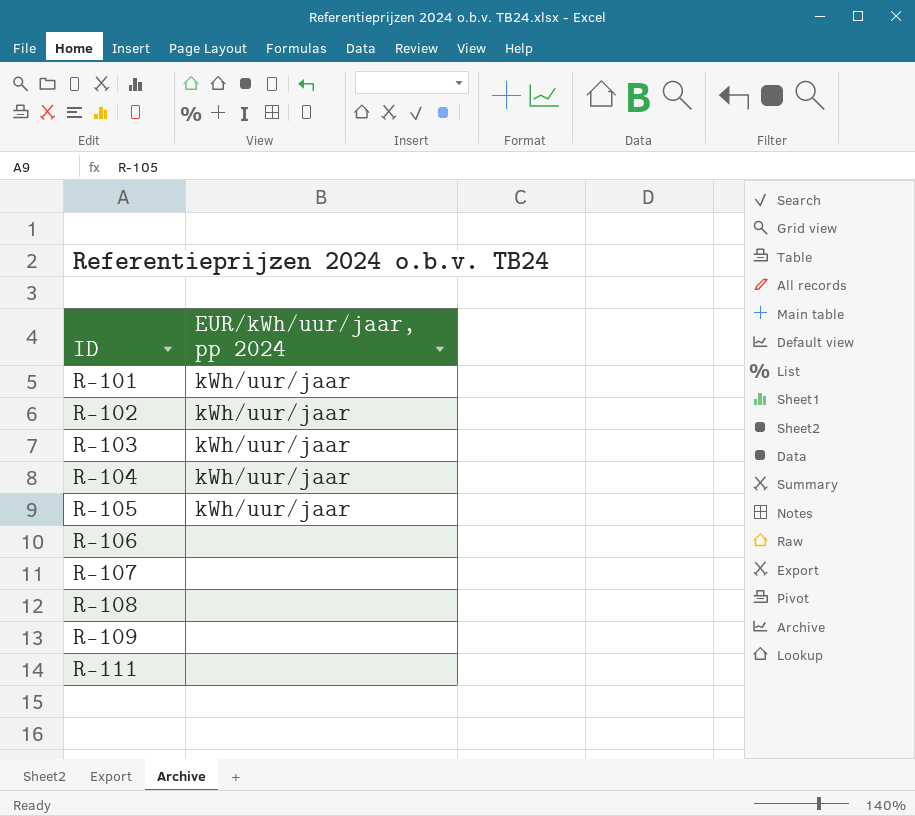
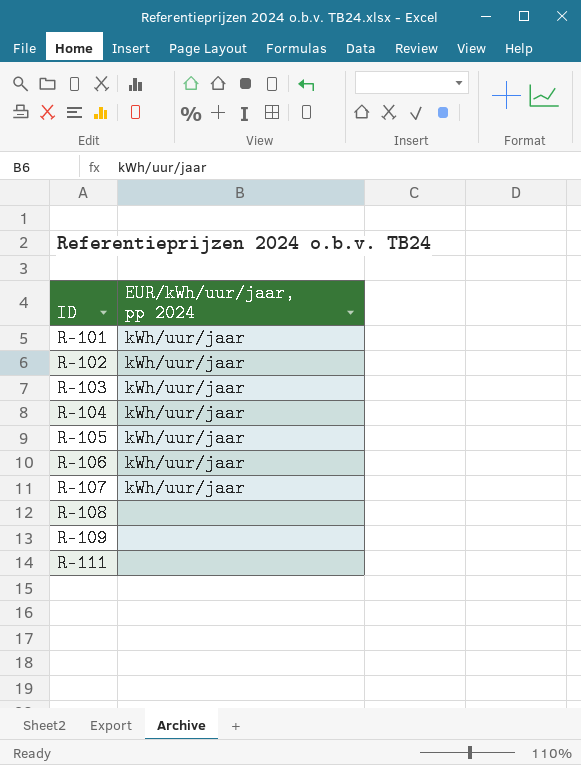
R-106 | EUR/kWh/uur/jaar, pp 2024: none -> kWh/uur/jaar
R-107 | EUR/kWh/uur/jaar, pp 2024: none -> kWh/uur/jaar

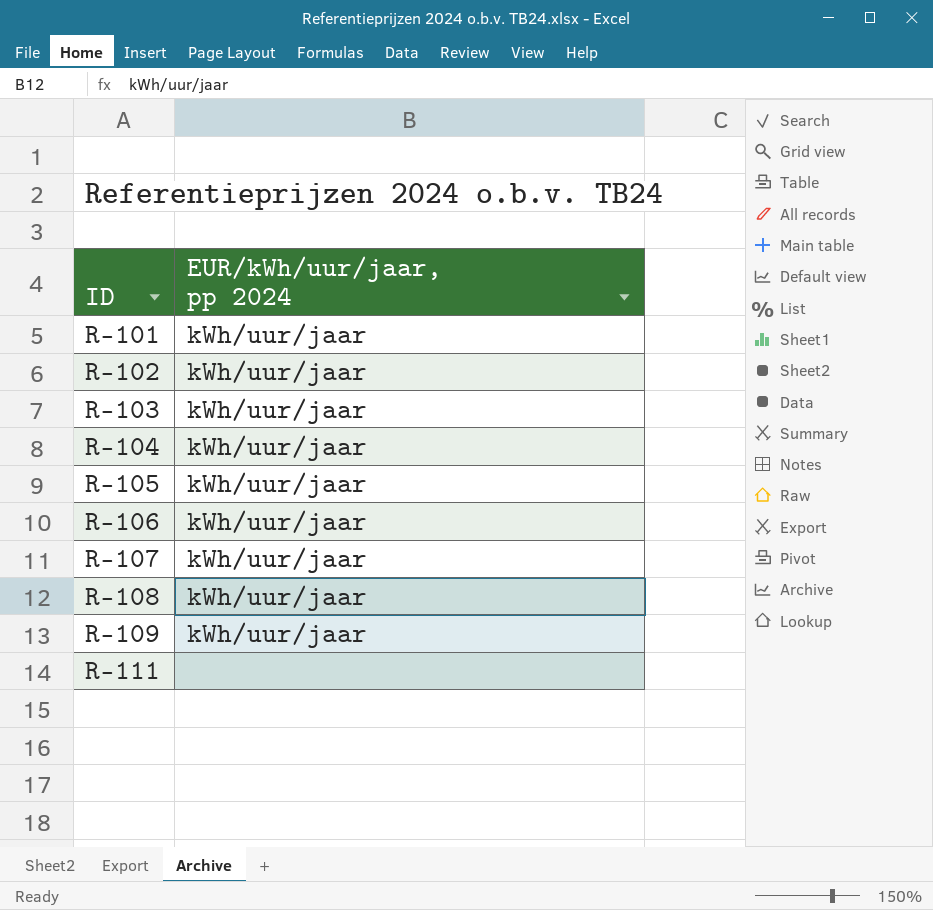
R-108 | EUR/kWh/uur/jaar, pp 2024: none -> kWh/uur/jaar
R-109 | EUR/kWh/uur/jaar, pp 2024: none -> kWh/uur/jaar

